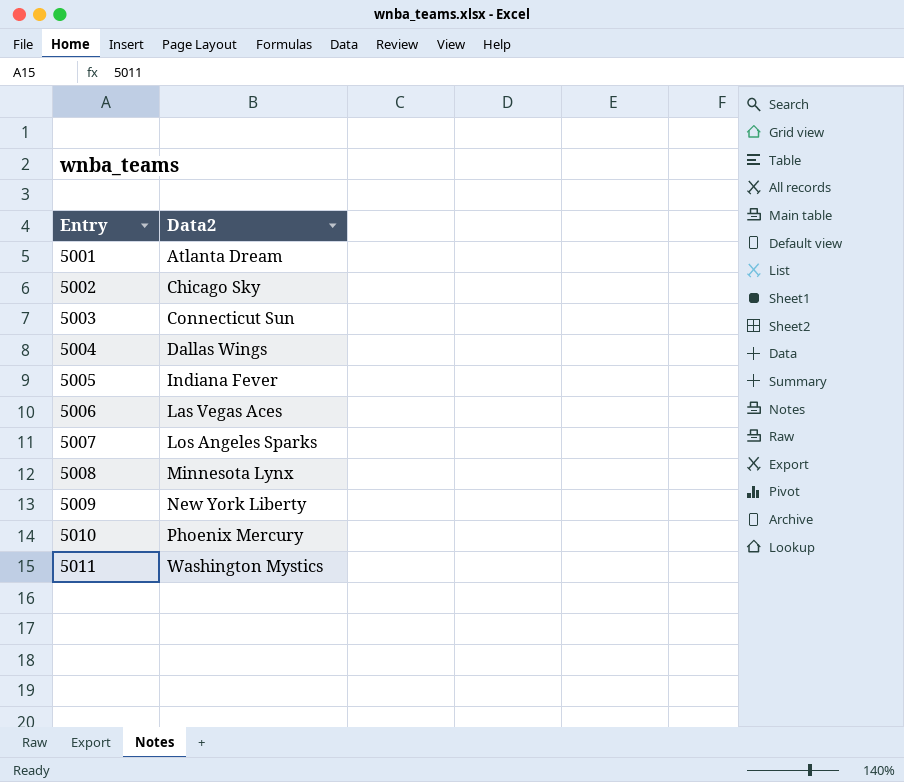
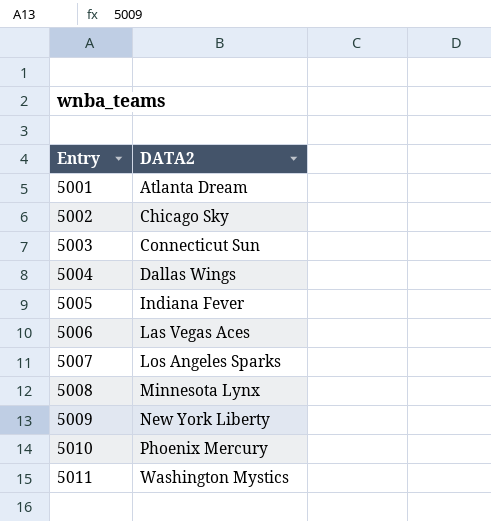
column name: Data2 -> DATA2

